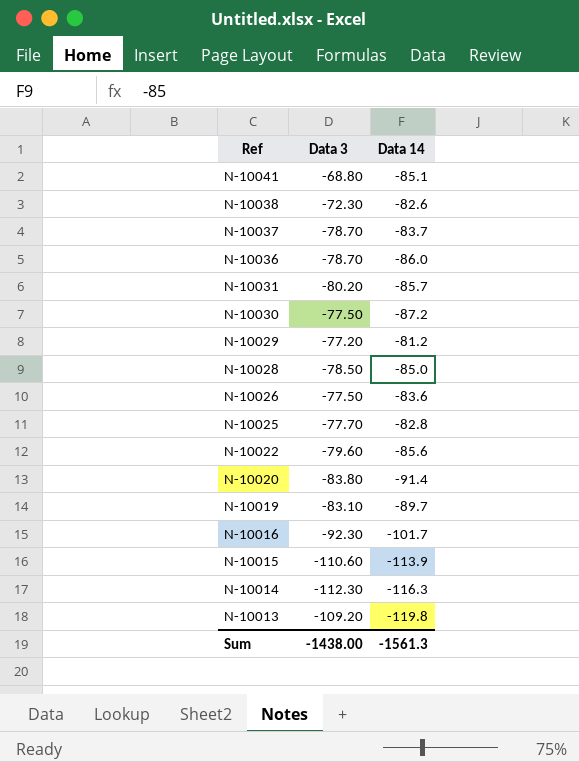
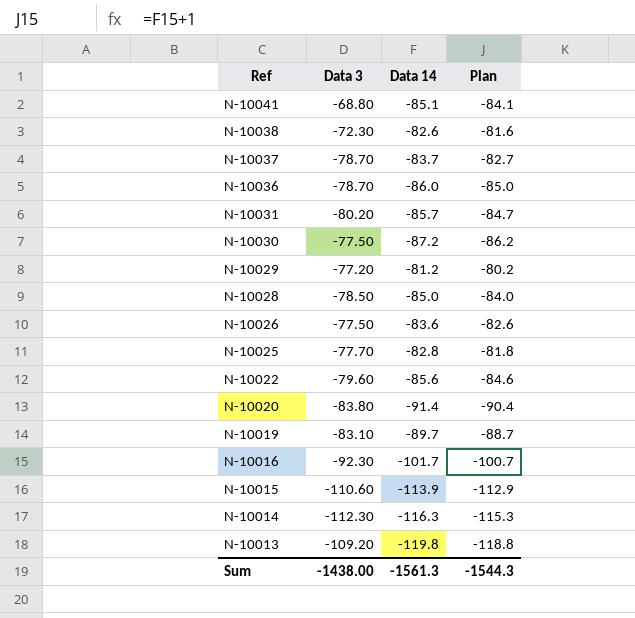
column Plan | formula: none -> [Data 14] + 1

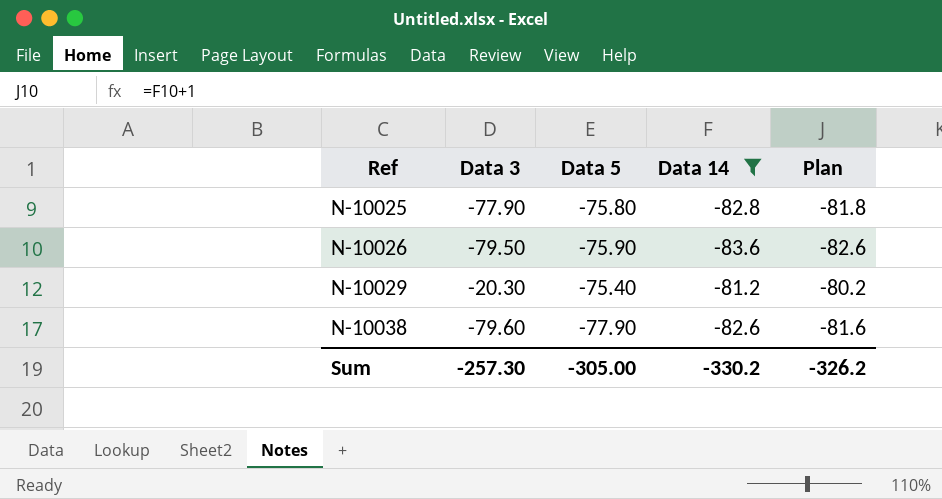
filter: none -> Data 14 >= -83.6
row order: Ref descending -> Ref ascending
column Data 5 | position: none -> 3
N-10025 | Data 3: -77.70 -> -77.90
N-10026 | Data 3: -77.50 -> -79.50
N-10029 | Data 3: -77.20 -> -20.30
N-10038 | Data 3: -72.30 -> -79.60
Sum | Data 3: -1438.00 -> -257.30
Sum | Data 14: -1561.3 -> -330.2
Sum | Plan: -1544.3 -> -326.2

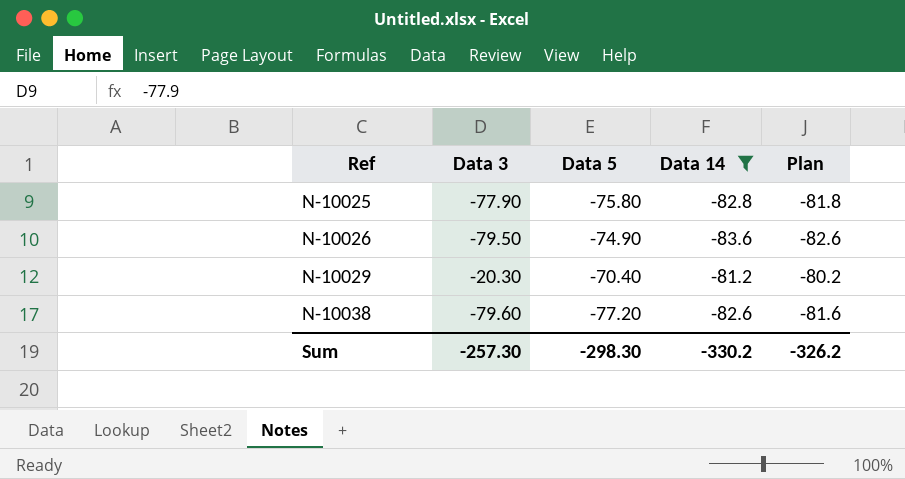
N-10026 | Data 5: -75.90 -> -74.90
N-10029 | Data 5: -75.40 -> -70.40
N-10038 | Data 5: -77.90 -> -77.20
Sum | Data 5: -305.00 -> -298.30

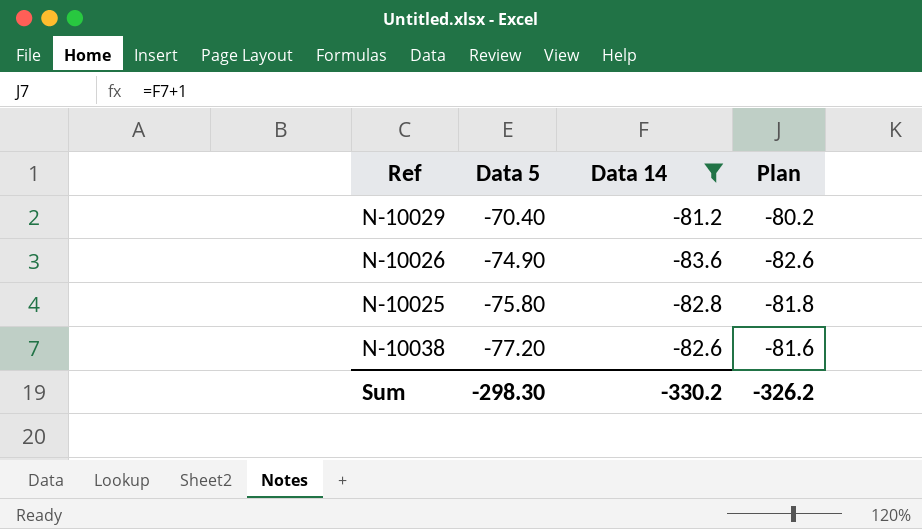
row order: Ref ascending -> Data 5 descending
column Data 3 | position: 2 -> none

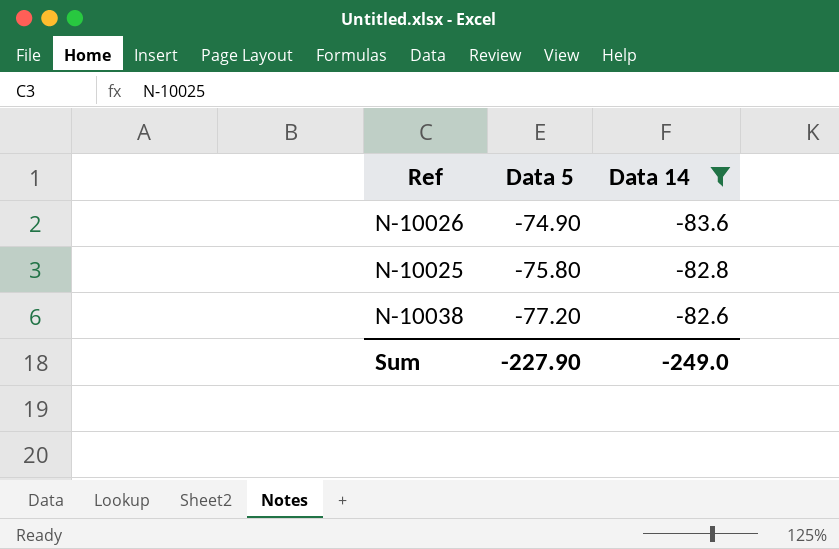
column Plan | formula: [Data 14] + 1 -> none
row N-10029: -70.40 | -81.2 | -80.2 -> none
Sum | Data 5: -298.30 -> -227.90
Sum | Data 14: -330.2 -> -249.0

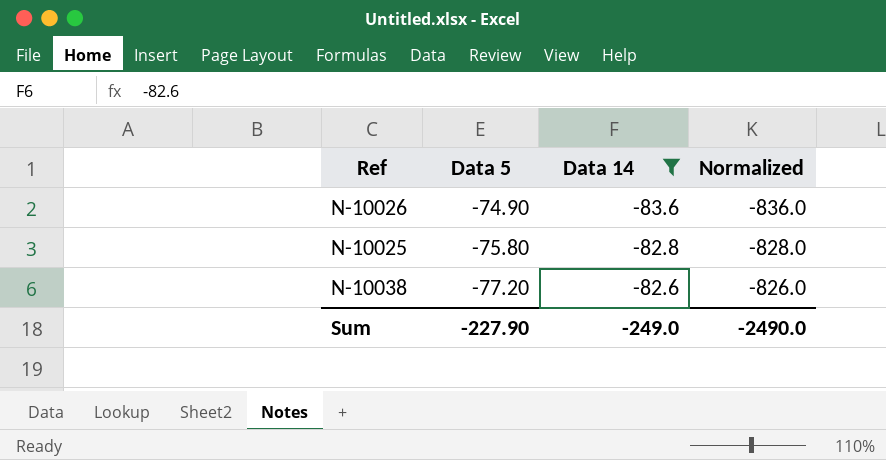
column Normalized | formula: none -> [Data 14] * 10

